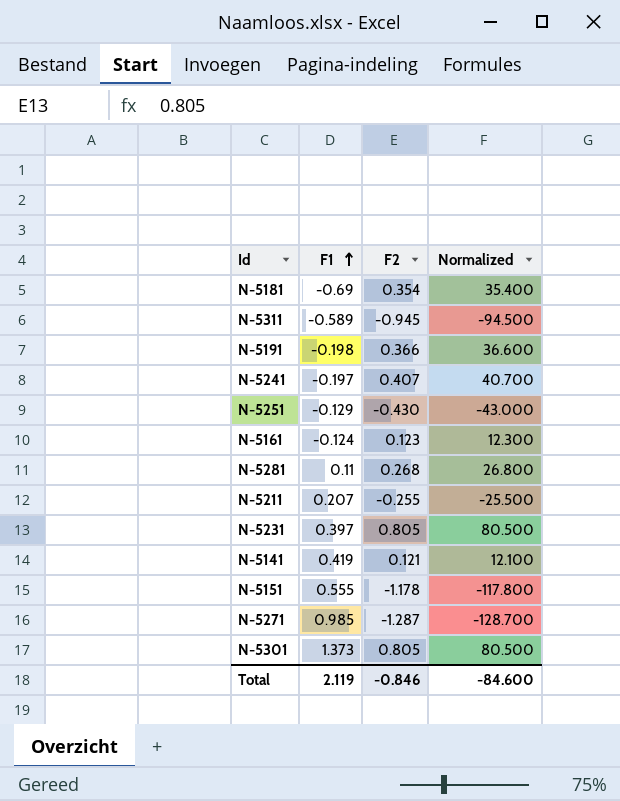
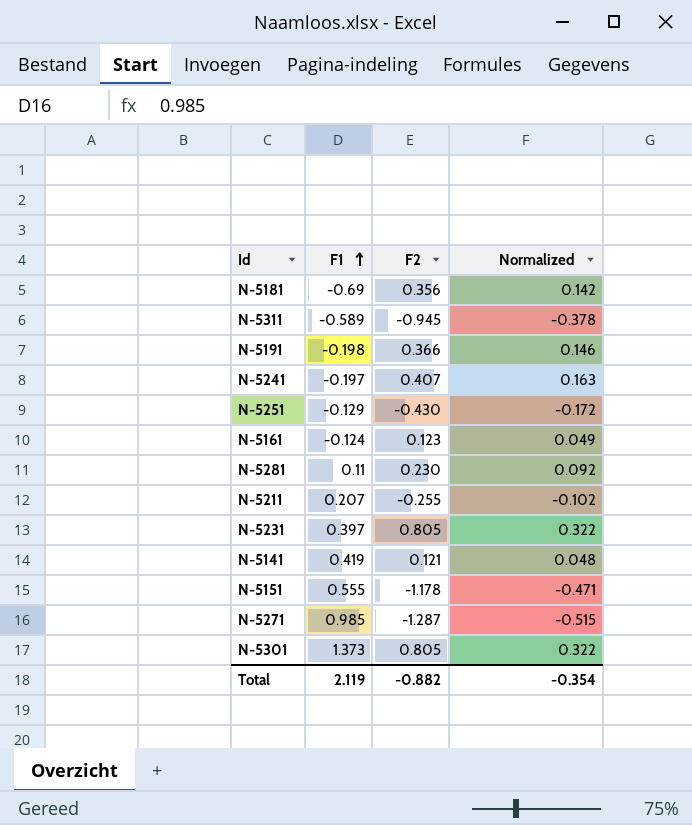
column Normalized | formula: [F2] * 100 -> [F2] * 0.4
N-5181 | F2: 0.354 -> 0.356
N-5281 | F2: 0.268 -> 0.230
Total | F2: -0.846 -> -0.882
Total | Normalized: -84.600 -> -0.354

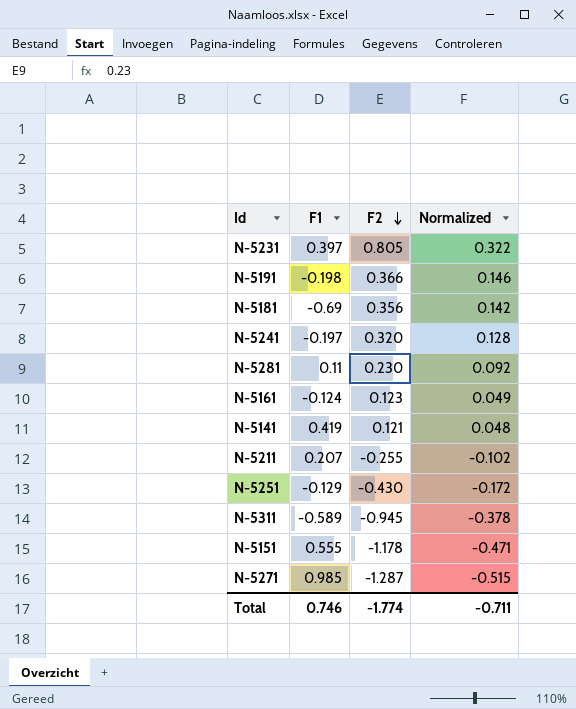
row order: F1 ascending -> F2 descending
row N-5301: 1.373 | 0.805 | 0.322 -> none
N-5241 | F2: 0.407 -> 0.320
N-5241 | Normalized: 0.163 -> 0.128
Total | F1: 2.119 -> 0.746
Total | F2: -0.882 -> -1.774
Total | Normalized: -0.354 -> -0.711

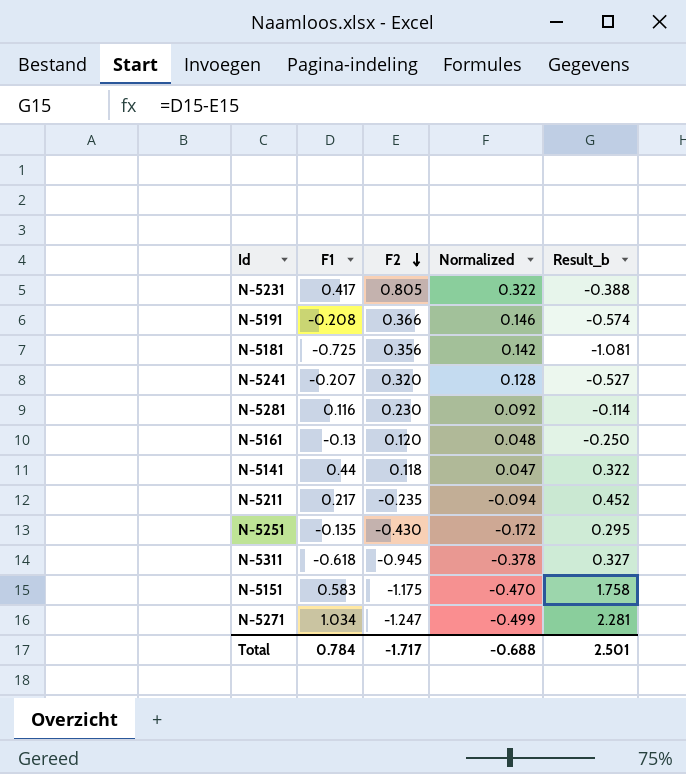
column Result_b | formula: none -> [F1] - [F2]
N-5231 | F1: 0.397 -> 0.417
N-5191 | F1: -0.198 -> -0.208
N-5181 | F1: -0.69 -> -0.725
N-5241 | F1: -0.197 -> -0.207
N-5281 | F1: 0.11 -> 0.116
N-5161 | F1: -0.124 -> -0.13
N-5161 | F2: 0.123 -> 0.120
N-5161 | Normalized: 0.049 -> 0.048
N-5141 | F1: 0.419 -> 0.44
N-5141 | F2: 0.121 -> 0.118
N-5141 | Normalized: 0.048 -> 0.047
N-5211 | F1: 0.207 -> 0.217
N-5211 | F2: -0.255 -> -0.235
N-5211 | Normalized: -0.102 -> -0.094
N-5251 | F1: -0.129 -> -0.135
N-5311 | F1: -0.589 -> -0.618
N-5151 | F1: 0.555 -> 0.583
N-5151 | F2: -1.178 -> -1.175
N-5151 | Normalized: -0.471 -> -0.470
N-5271 | F1: 0.985 -> 1.034
N-5271 | F2: -1.287 -> -1.247
N-5271 | Normalized: -0.515 -> -0.499
Total | F1: 0.746 -> 0.784
Total | F2: -1.774 -> -1.717
Total | Normalized: -0.711 -> -0.688

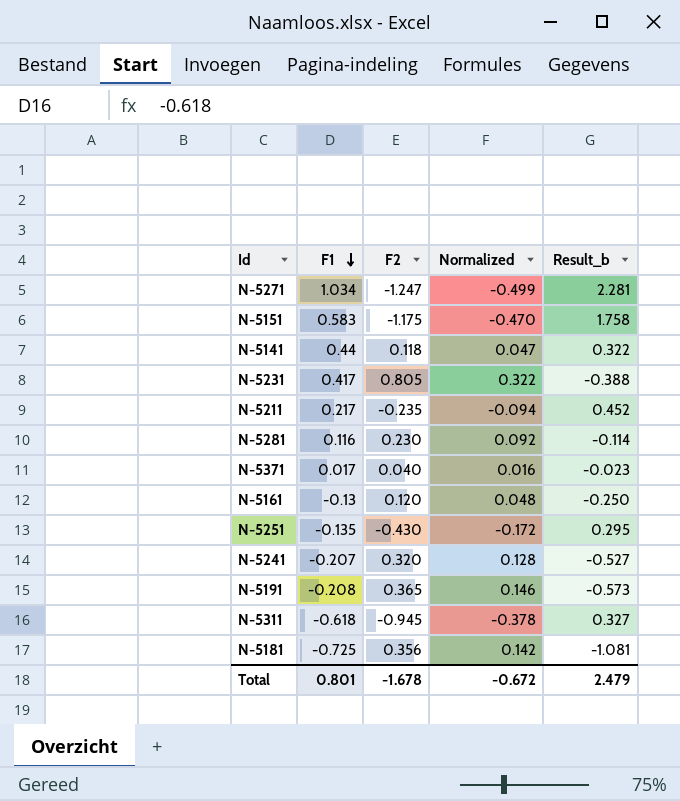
row order: F2 descending -> F1 descending
row N-5371: none -> 0.017 | 0.040 | 0.016 | -0.023
N-5191 | F2: 0.366 -> 0.365
N-5191 | Result_b: -0.574 -> -0.573
Total | F1: 0.784 -> 0.801
Total | F2: -1.717 -> -1.678
Total | Normalized: -0.688 -> -0.672
Total | Result_b: 2.501 -> 2.479

